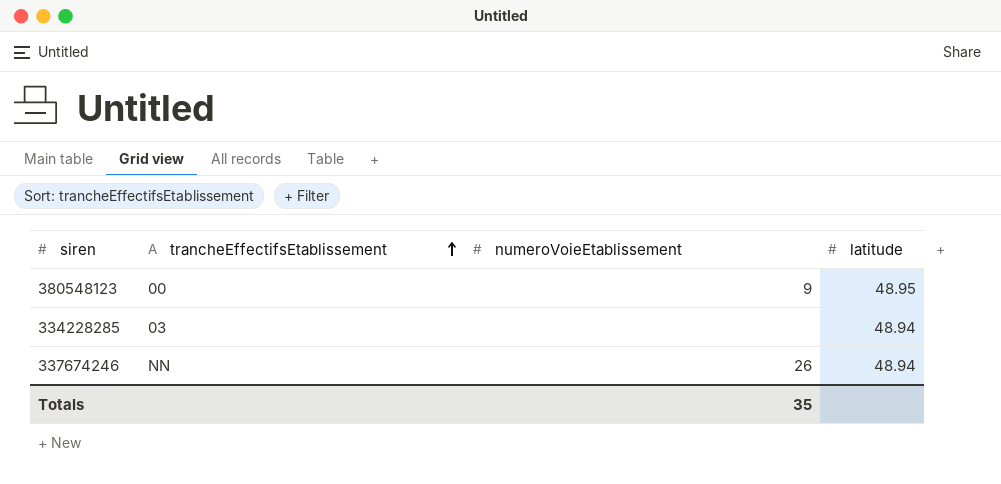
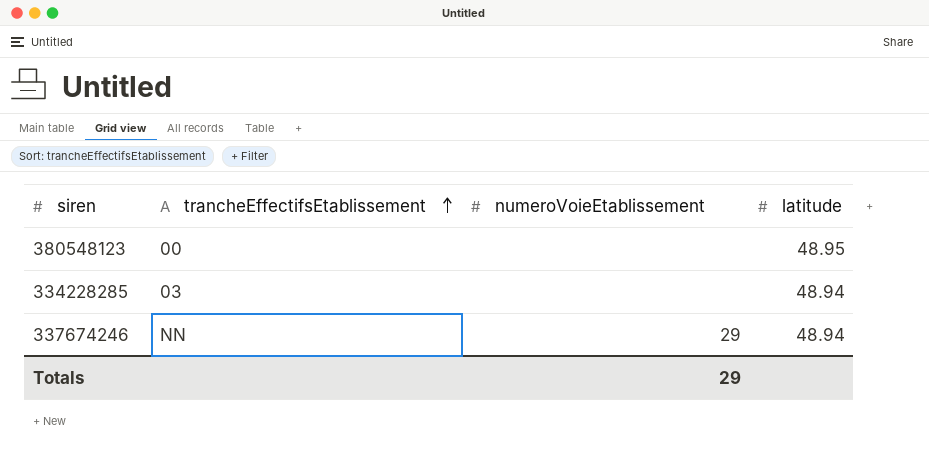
380548123 | numeroVoieEtablissement: 9 -> none
337674246 | numeroVoieEtablissement: 26 -> 29
Totals | numeroVoieEtablissement: 35 -> 29

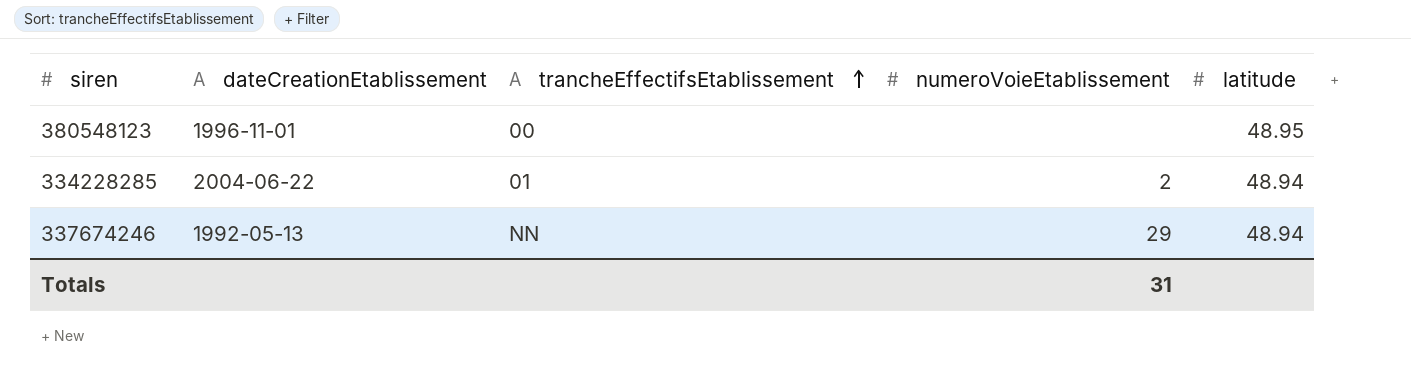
column dateCreationEtablissement | position: none -> 2
334228285 | trancheEffectifsEtablissement: 03 -> 01
334228285 | numeroVoieEtablissement: none -> 2
Totals | numeroVoieEtablissement: 29 -> 31

